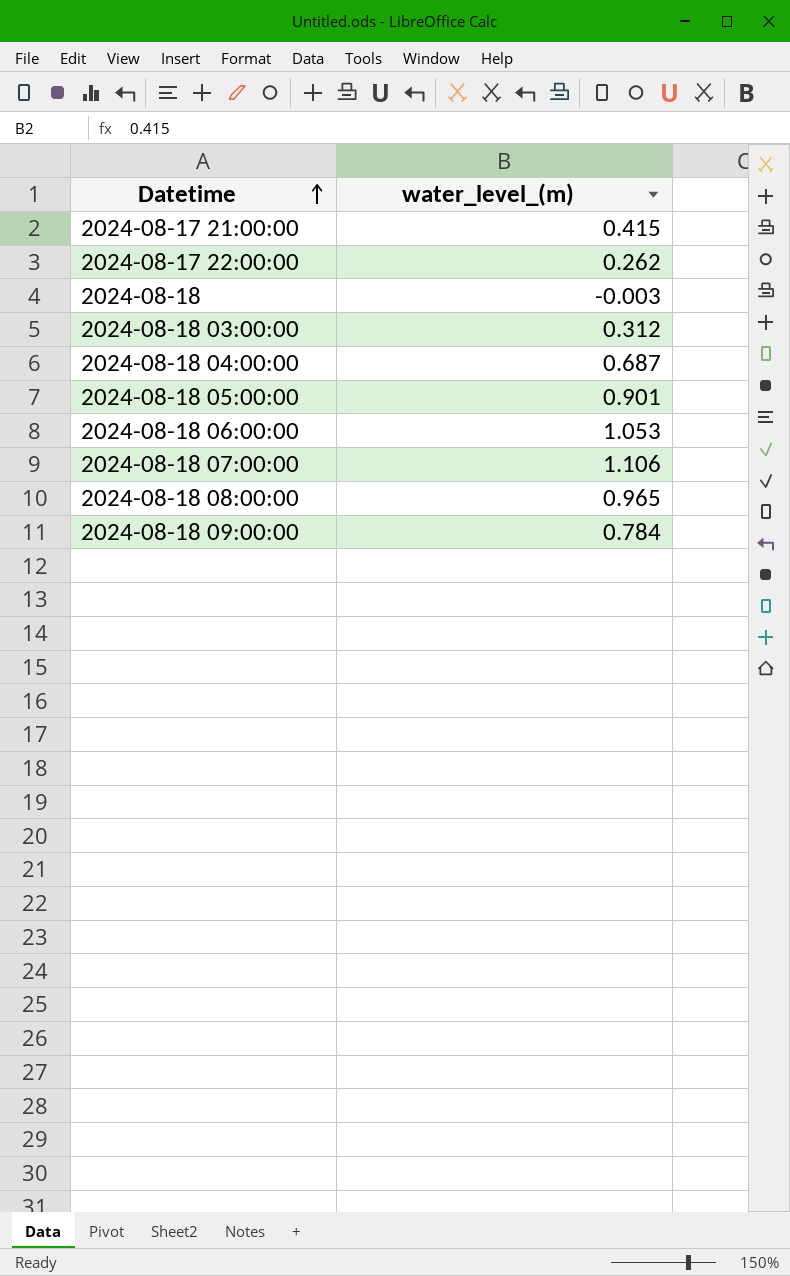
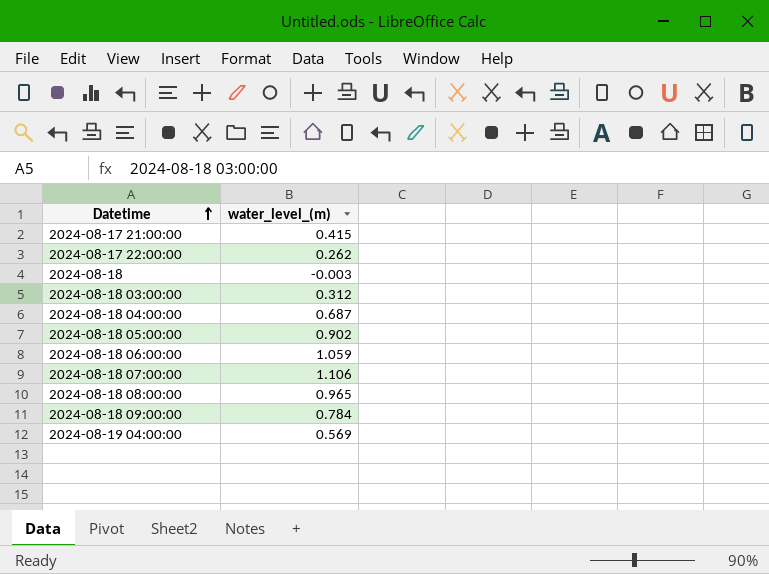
2024-08-18 05:00:00 | water_level_(m): 0.901 -> 0.902
2024-08-18 06:00:00 | water_level_(m): 1.053 -> 1.059
row 2024-08-19 04:00:00: none -> 0.569

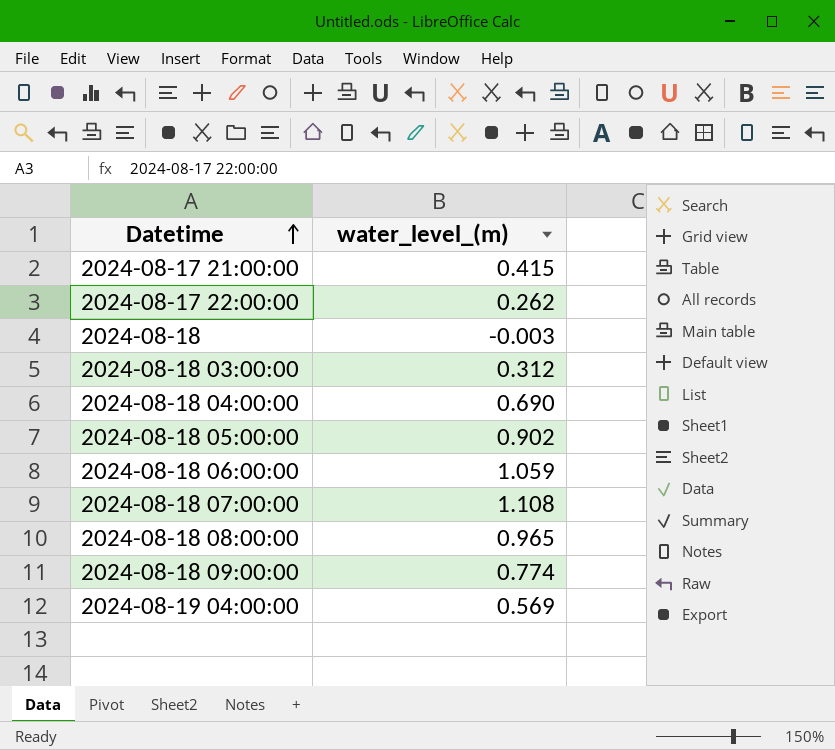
2024-08-18 04:00:00 | water_level_(m): 0.687 -> 0.690
2024-08-18 07:00:00 | water_level_(m): 1.106 -> 1.108
2024-08-18 09:00:00 | water_level_(m): 0.784 -> 0.774

